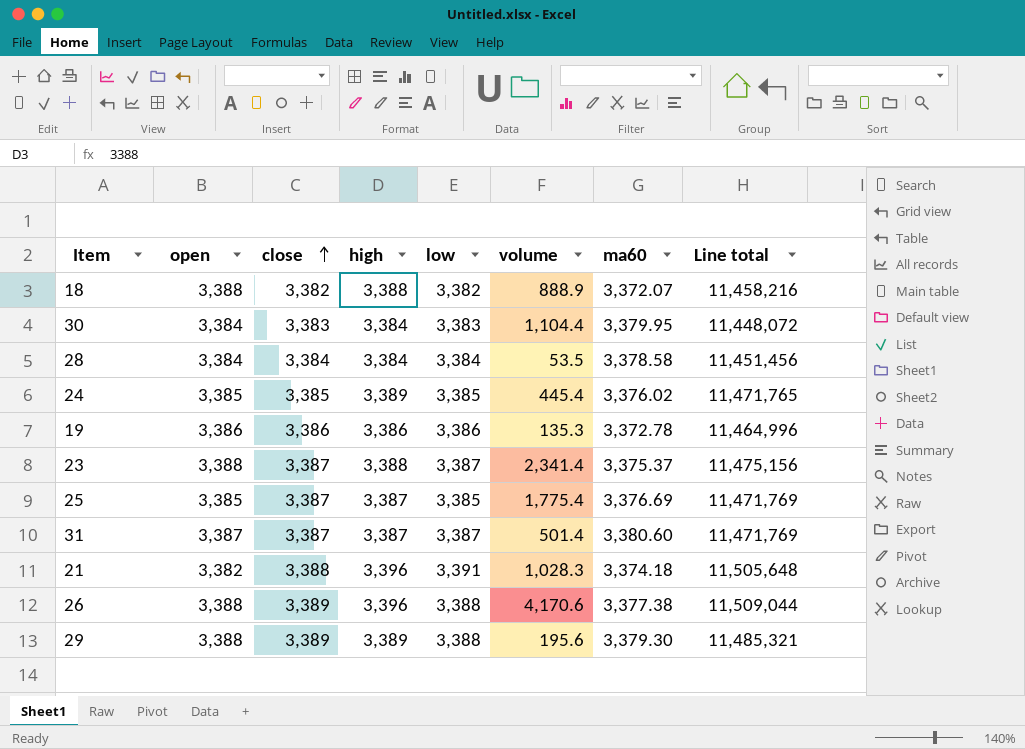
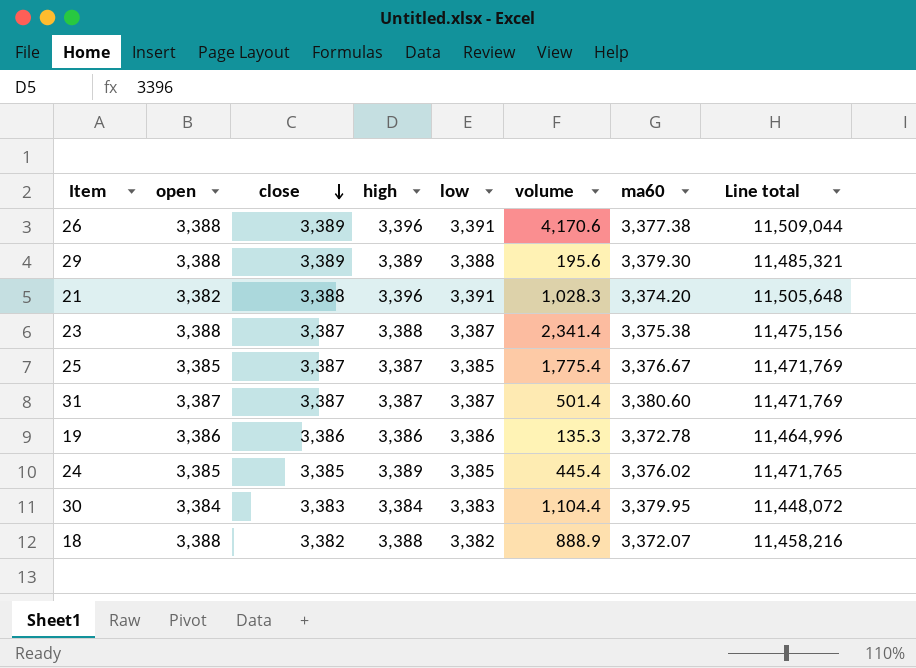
row order: close ascending -> close descending
row 28: 3,384 | 3,384 | 3,384 | 3,384 | 53.5 | 3,378.58 | 11,451,456 -> none
26 | low: 3,388 -> 3,391
21 | ma60: 3,374.18 -> 3,374.20
23 | ma60: 3,375.37 -> 3,375.38
25 | ma60: 3,376.69 -> 3,376.67

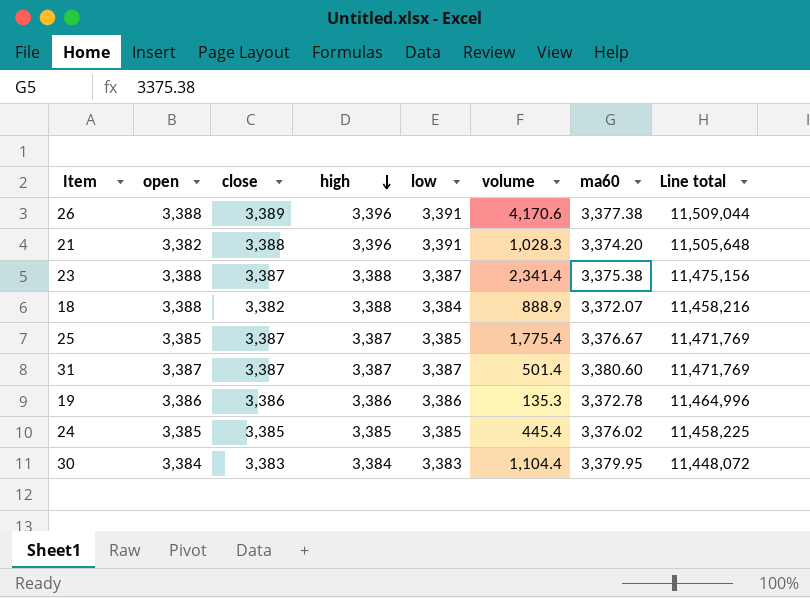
row order: close descending -> high descending
row 29: 3,388 | 3,389 | 3,389 | 3,388 | 195.6 | 3,379.30 | 11,485,321 -> none
18 | low: 3,382 -> 3,384
24 | high: 3,389 -> 3,385
24 | Line total: 11,471,765 -> 11,458,225

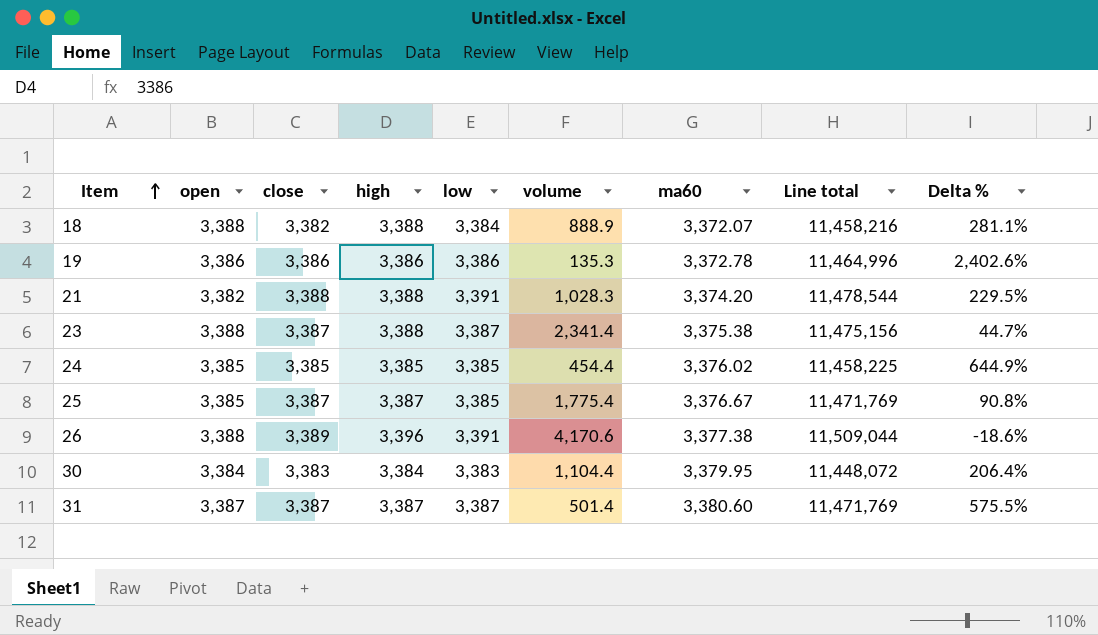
row order: high descending -> Item ascending
column Delta % | formula: none -> ([high] - [volume]) / [volume]
21 | high: 3,396 -> 3,388
21 | Line total: 11,505,648 -> 11,478,544
24 | volume: 445.4 -> 454.4

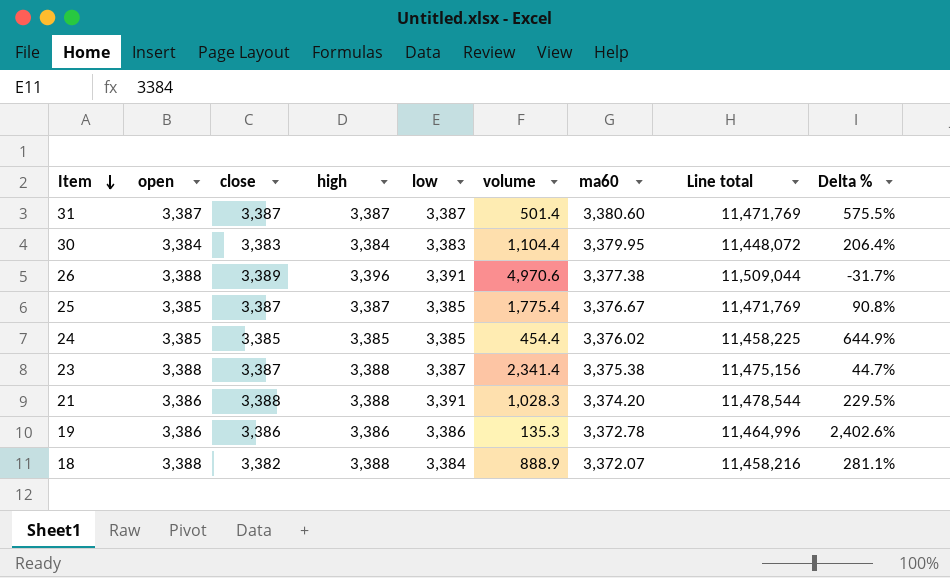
row order: Item ascending -> Item descending
26 | volume: 4,170.6 -> 4,970.6
26 | Delta %: -18.6% -> -31.7%
21 | open: 3,382 -> 3,386

